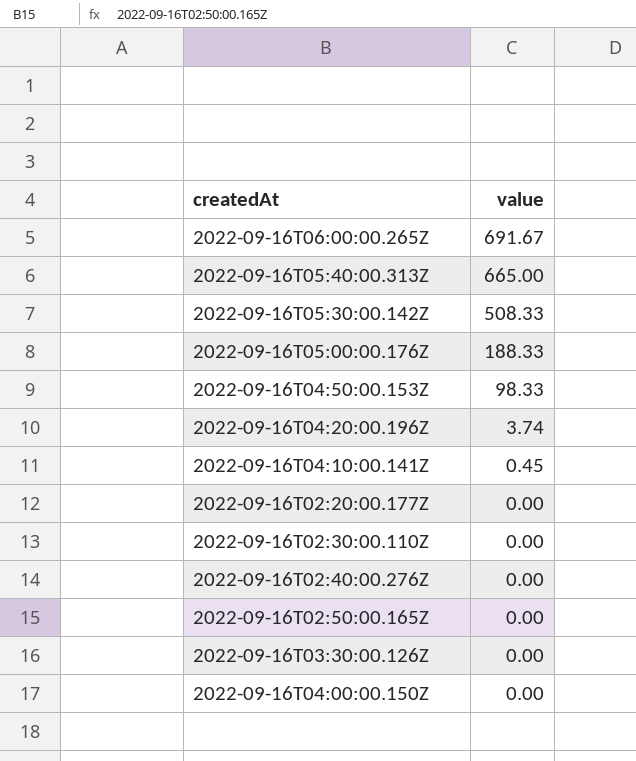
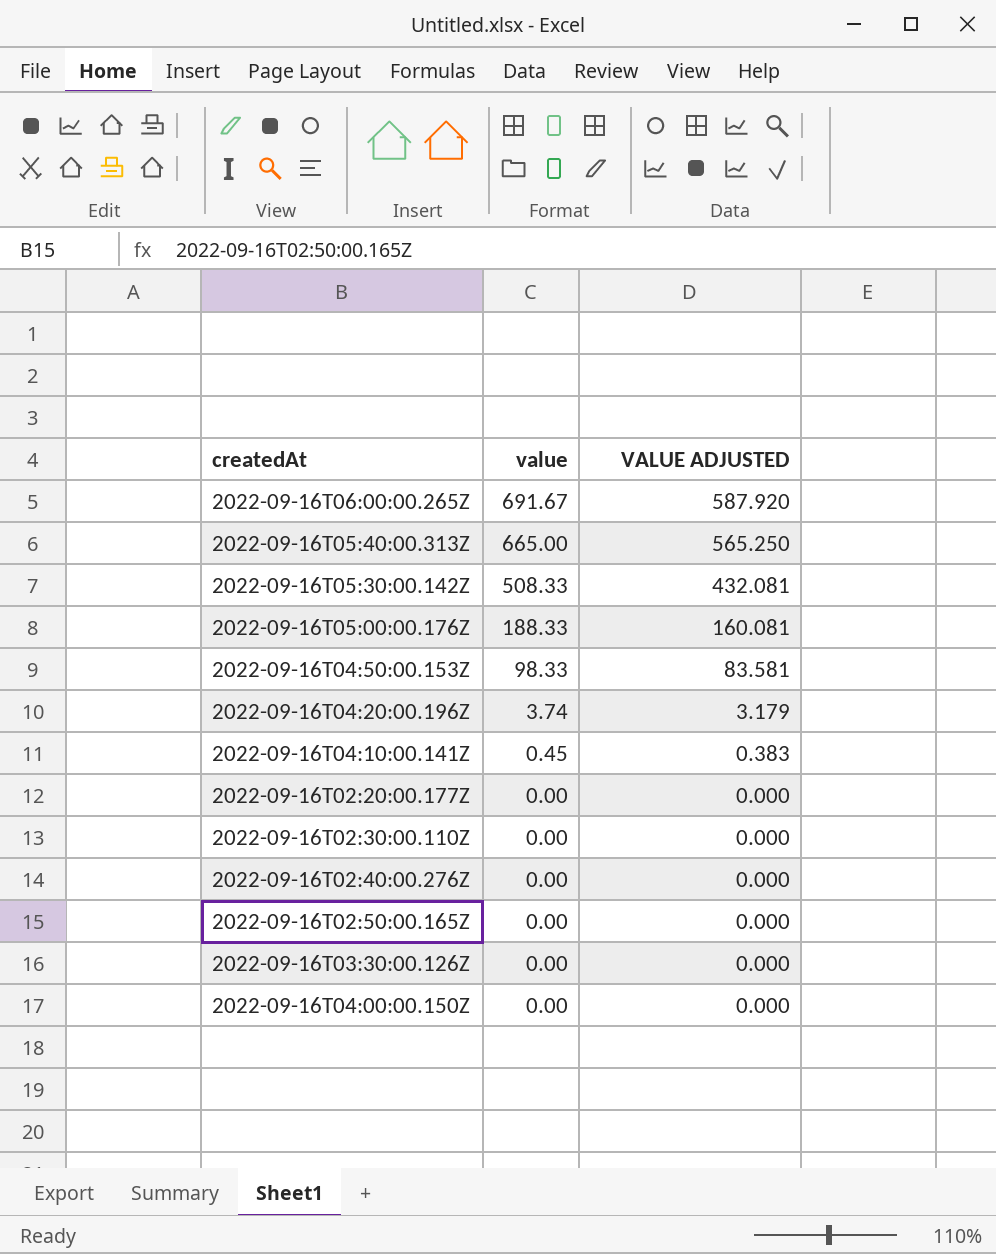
column VALUE ADJUSTED | formula: none -> [value] * 0.85

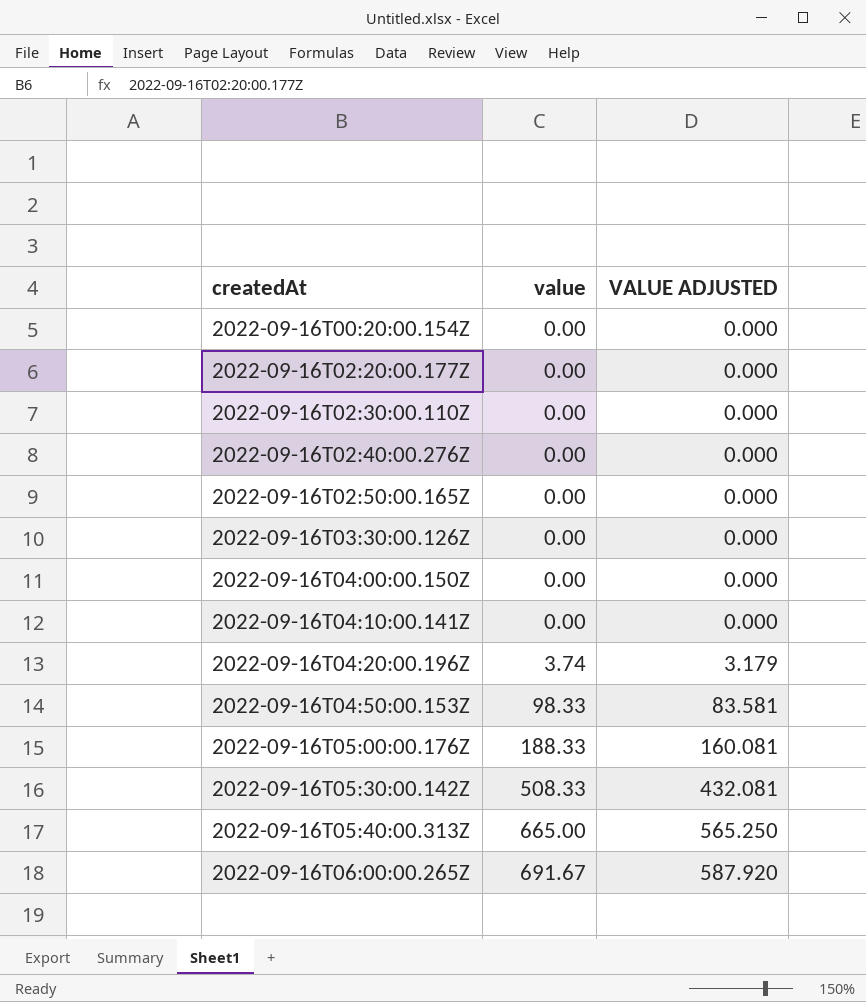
row order: value descending -> createdAt ascending
row 2022-09-16T00:20:00.154Z: none -> 0.00 | 0.000
2022-09-16T04:10:00.141Z | value: 0.45 -> 0.00
2022-09-16T04:10:00.141Z | VALUE ADJUSTED: 0.383 -> 0.000

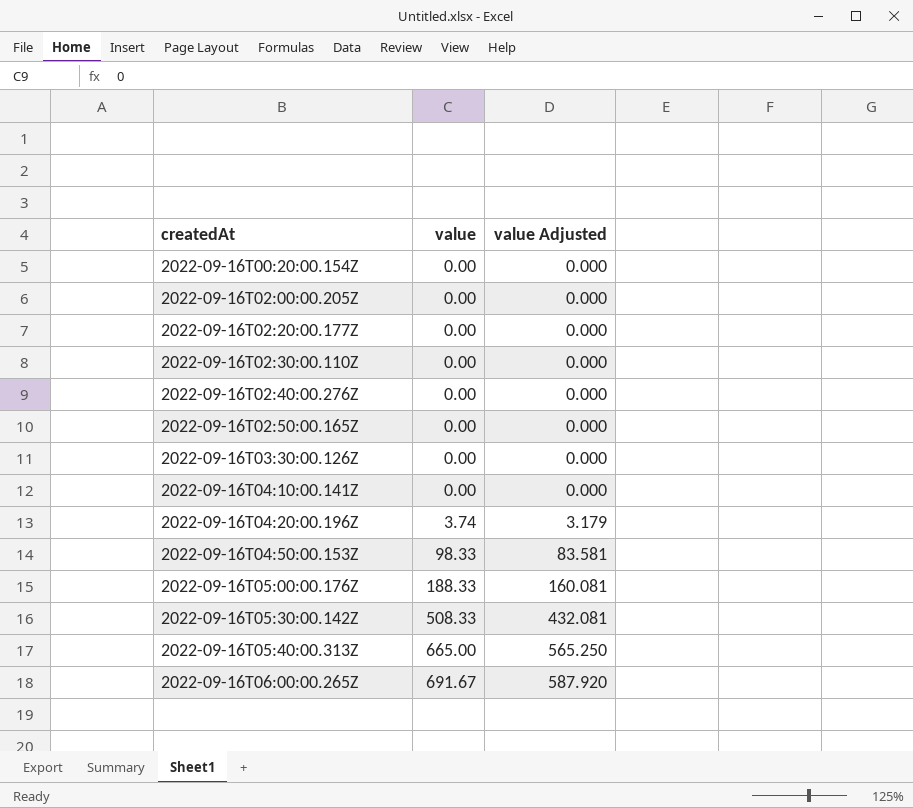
column name: VALUE ADJUSTED -> value Adjusted
row 2022-09-16T04:00:00.150Z: 0.00 | 0.000 -> none
row 2022-09-16T02:00:00.205Z: none -> 0.00 | 0.000

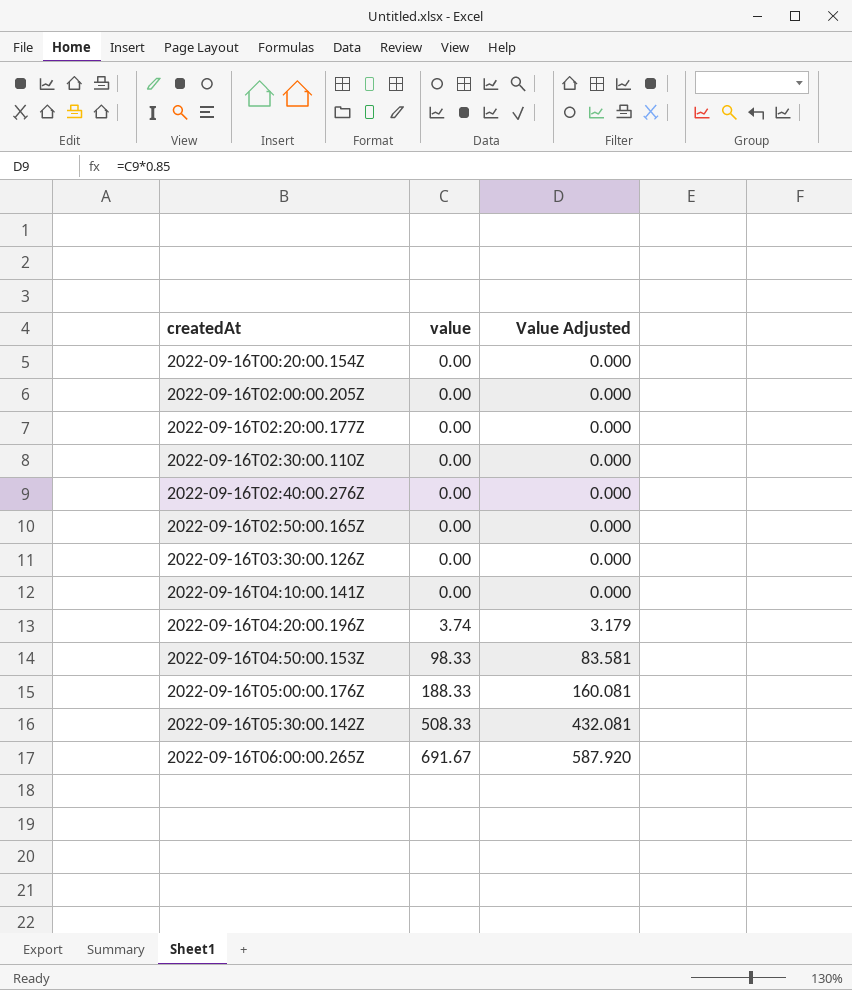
column name: value Adjusted -> Value Adjusted
row 2022-09-16T05:40:00.313Z: 665.00 | 565.250 -> none

